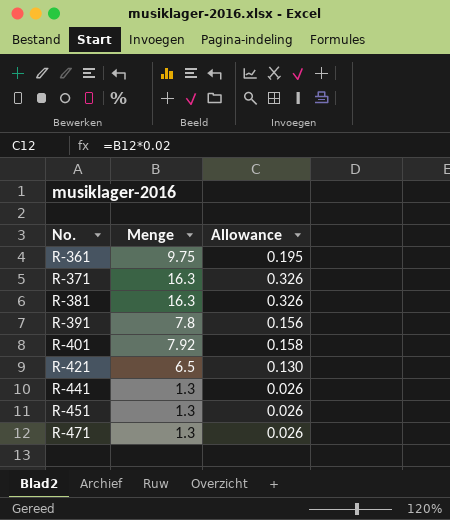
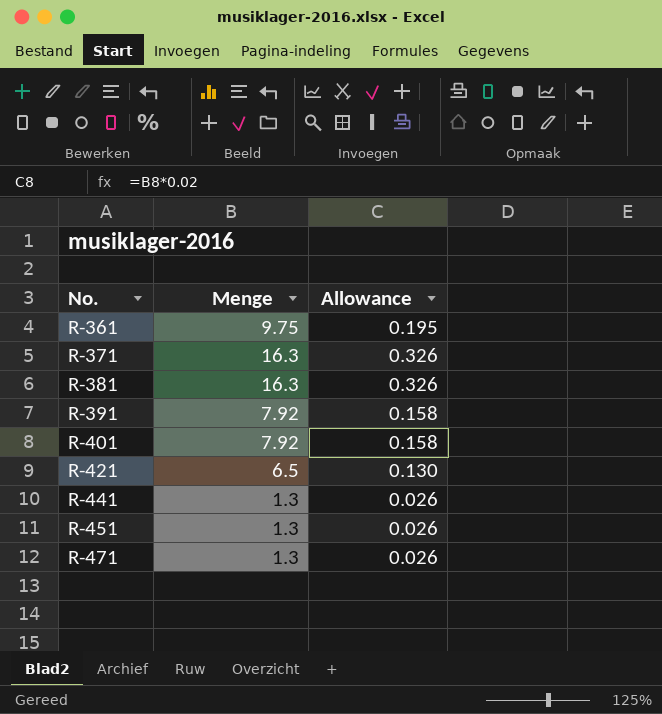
R-391 | Menge: 7.8 -> 7.92
R-391 | Allowance: 0.156 -> 0.158

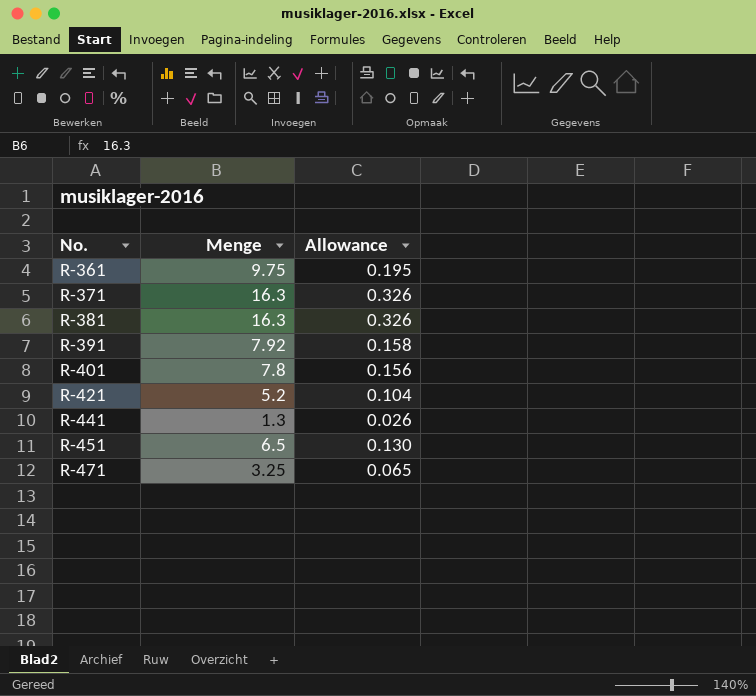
R-401 | Menge: 7.92 -> 7.8
R-401 | Allowance: 0.158 -> 0.156
R-421 | Menge: 6.5 -> 5.2
R-421 | Allowance: 0.130 -> 0.104
R-451 | Menge: 1.3 -> 6.5
R-451 | Allowance: 0.026 -> 0.130
R-471 | Menge: 1.3 -> 3.25
R-471 | Allowance: 0.026 -> 0.065

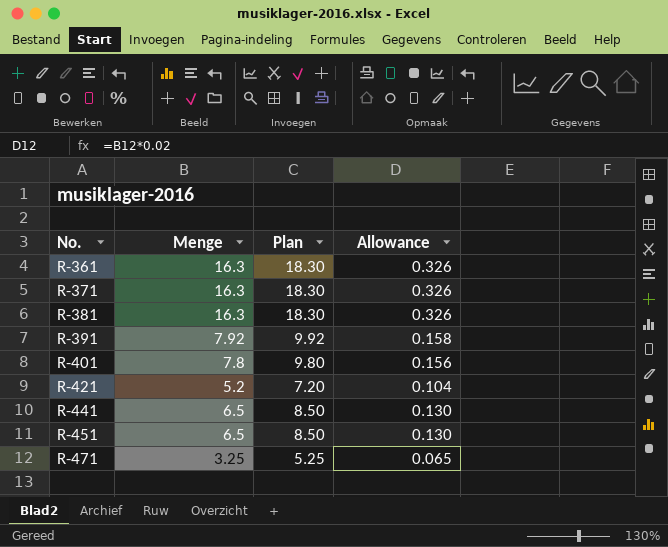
column Plan | formula: none -> [Menge] + 2
R-361 | Menge: 9.75 -> 16.3
R-361 | Allowance: 0.195 -> 0.326
R-441 | Menge: 1.3 -> 6.5
R-441 | Allowance: 0.026 -> 0.130

